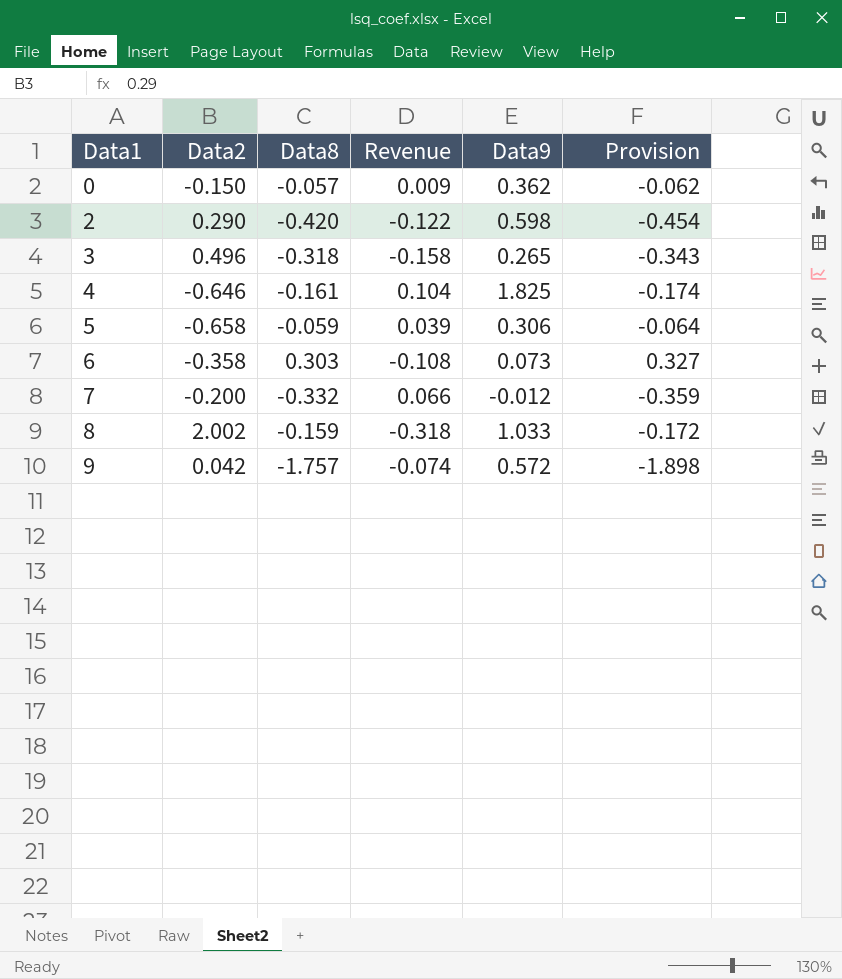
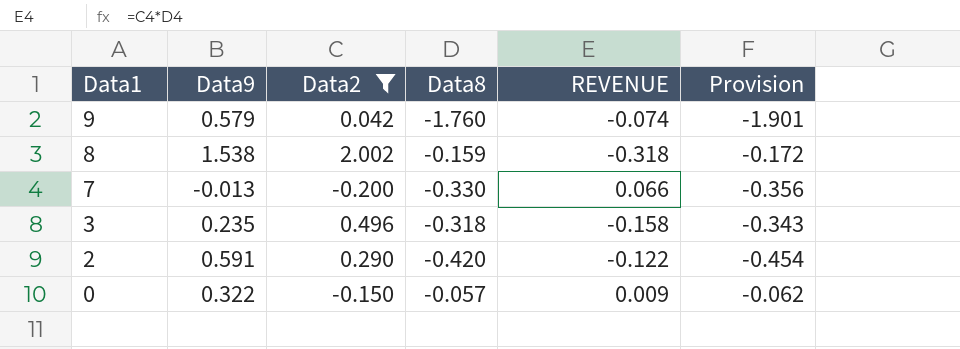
filter: none -> Data2 >= -0.200
row order: Data1 ascending -> Data1 descending
column Data9 | position: 5 -> 2
column name: Revenue -> REVENUE
9 | Data9: 0.572 -> 0.579
9 | Data8: -1.757 -> -1.760
9 | Provision: -1.898 -> -1.901
8 | Data9: 1.033 -> 1.538
7 | Data9: -0.012 -> -0.013
7 | Data8: -0.332 -> -0.330
7 | Provision: -0.359 -> -0.356
3 | Data9: 0.265 -> 0.235
2 | Data9: 0.598 -> 0.591
0 | Data9: 0.362 -> 0.322

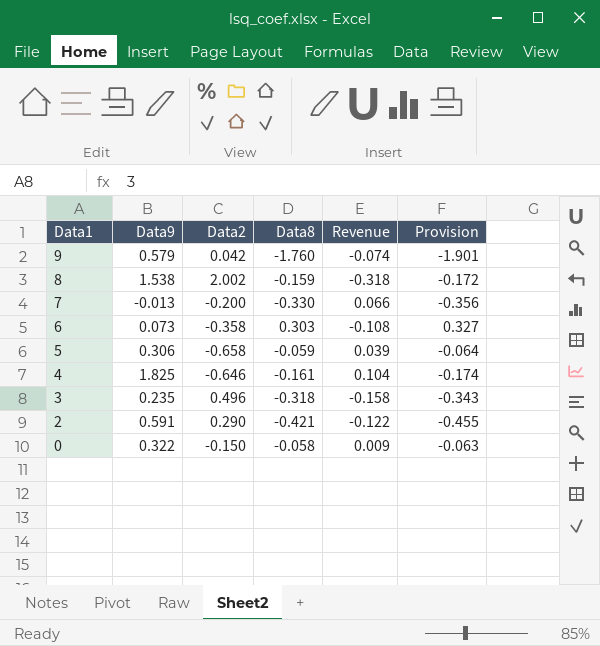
filter: Data2 >= -0.200 -> none
column name: REVENUE -> Revenue
2 | Data8: -0.420 -> -0.421
2 | Provision: -0.454 -> -0.455
0 | Data8: -0.057 -> -0.058
0 | Provision: -0.062 -> -0.063

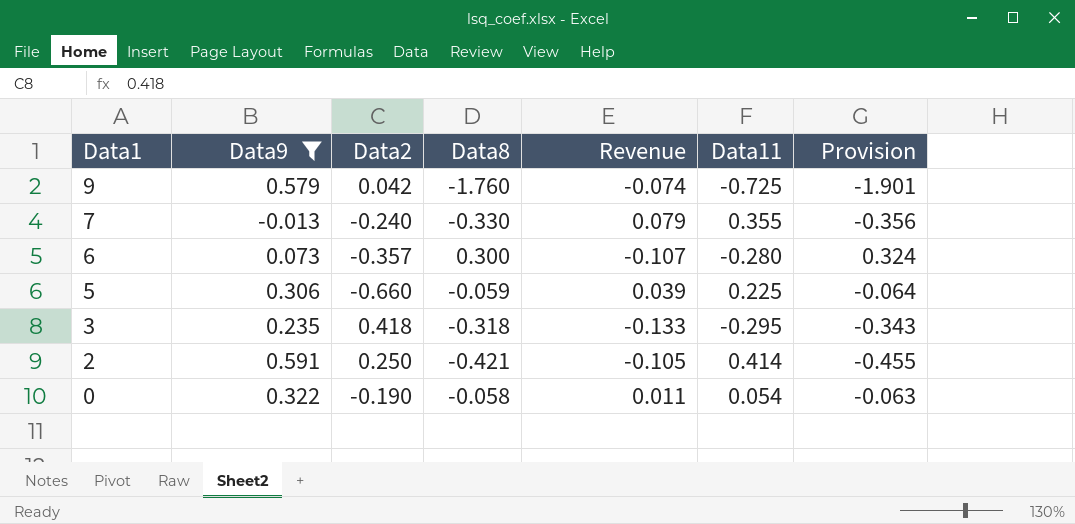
filter: none -> Data9 <= 0.591
column Data11 | position: none -> 6
7 | Data2: -0.200 -> -0.240
7 | Revenue: 0.066 -> 0.079
6 | Data2: -0.358 -> -0.357
6 | Data8: 0.303 -> 0.300
6 | Revenue: -0.108 -> -0.107
6 | Provision: 0.327 -> 0.324
5 | Data2: -0.658 -> -0.660
3 | Data2: 0.496 -> 0.418
3 | Revenue: -0.158 -> -0.133
2 | Data2: 0.290 -> 0.250
2 | Revenue: -0.122 -> -0.105
0 | Data2: -0.150 -> -0.190
0 | Revenue: 0.009 -> 0.011

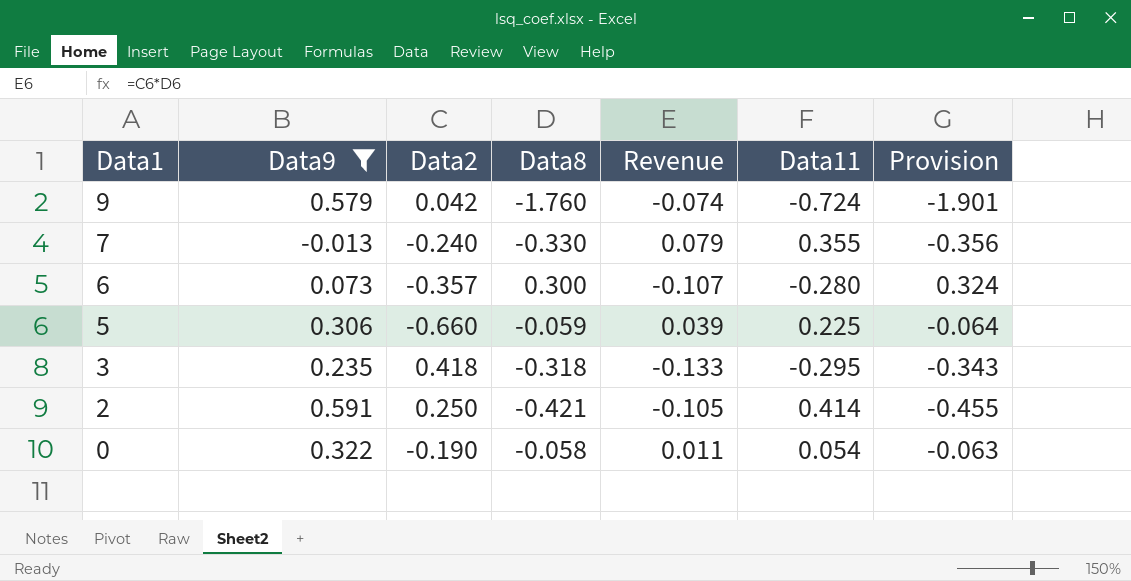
9 | Data11: -0.725 -> -0.724

